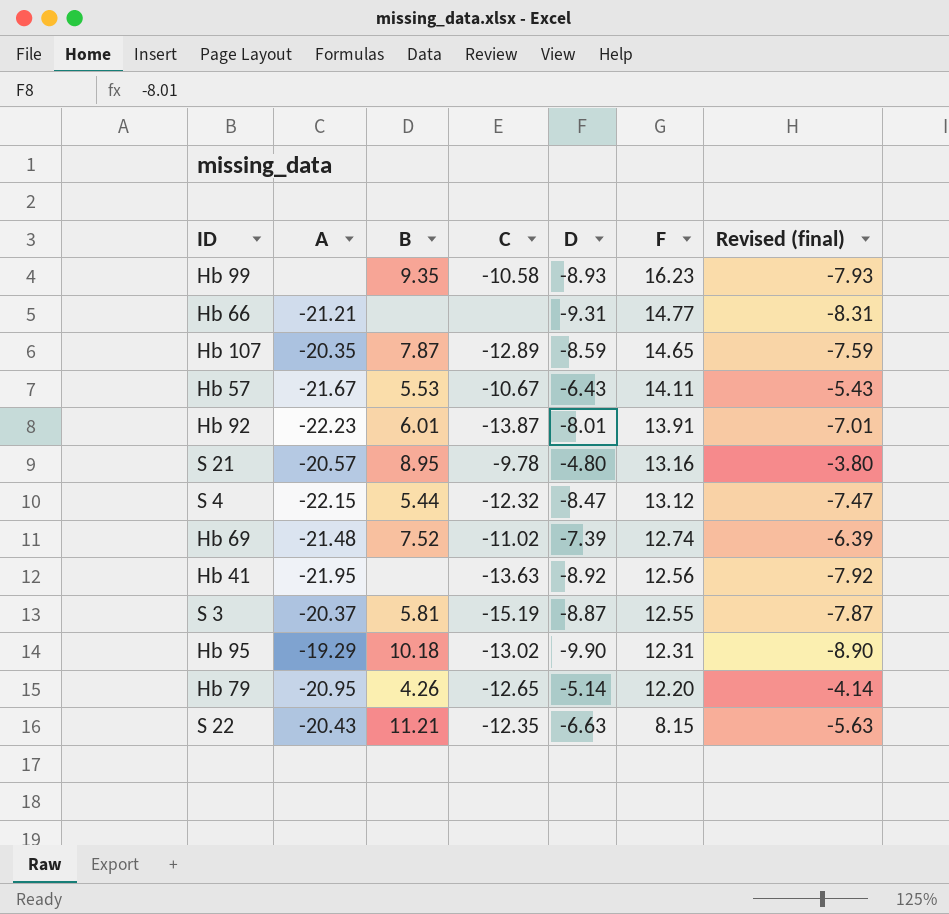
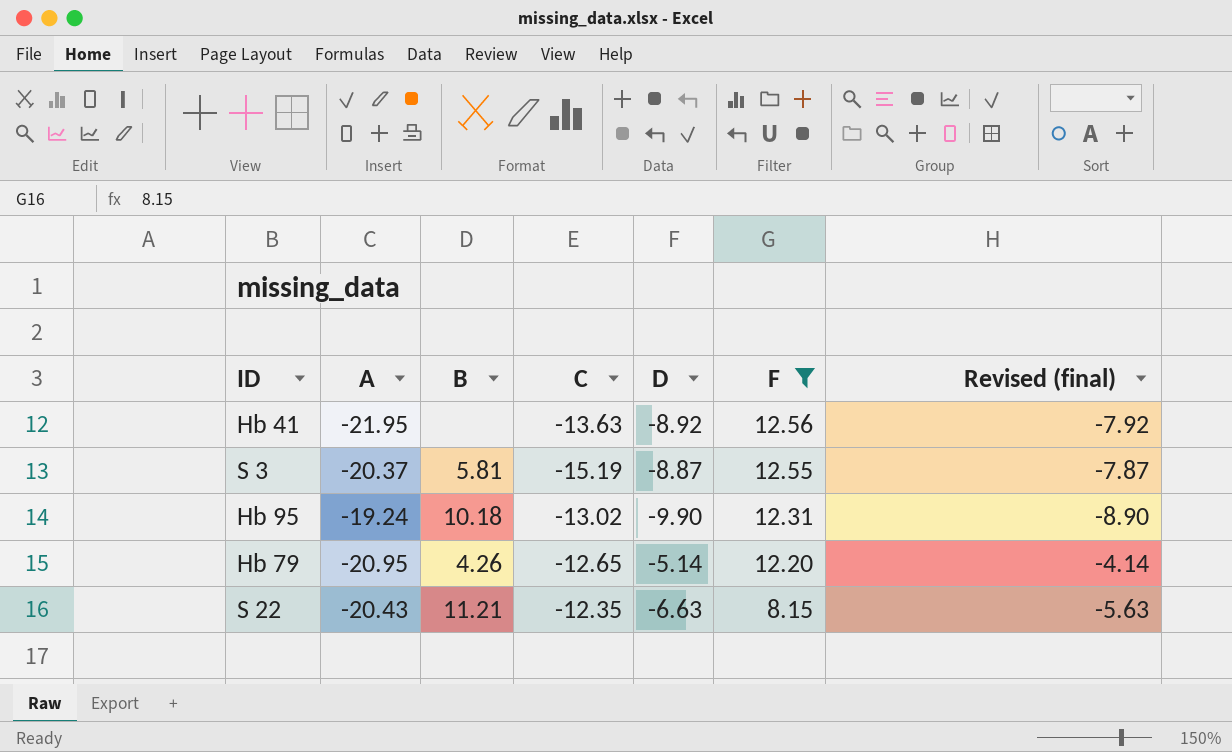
filter: none -> F <= 12.56
Hb 95 | A: -19.29 -> -19.24

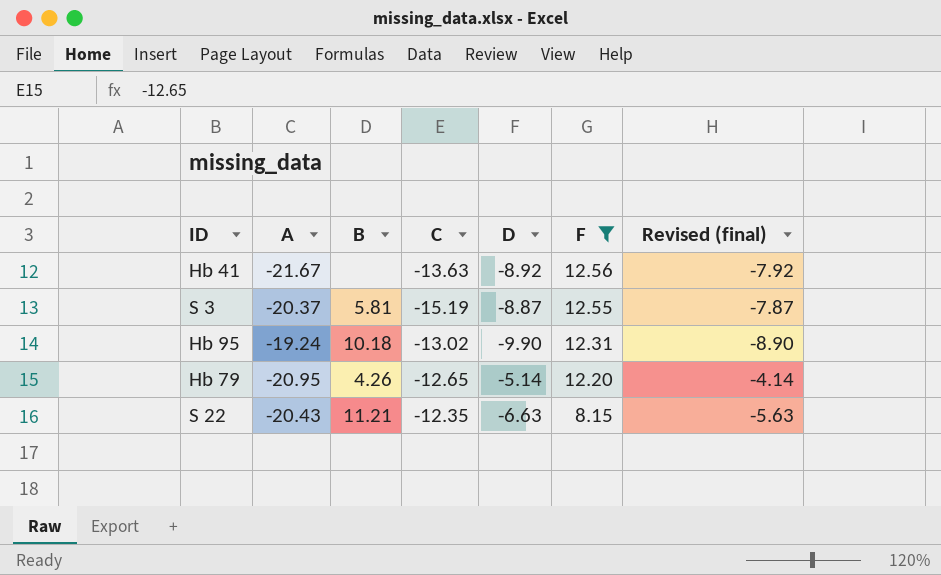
Hb 41 | A: -21.95 -> -21.67

